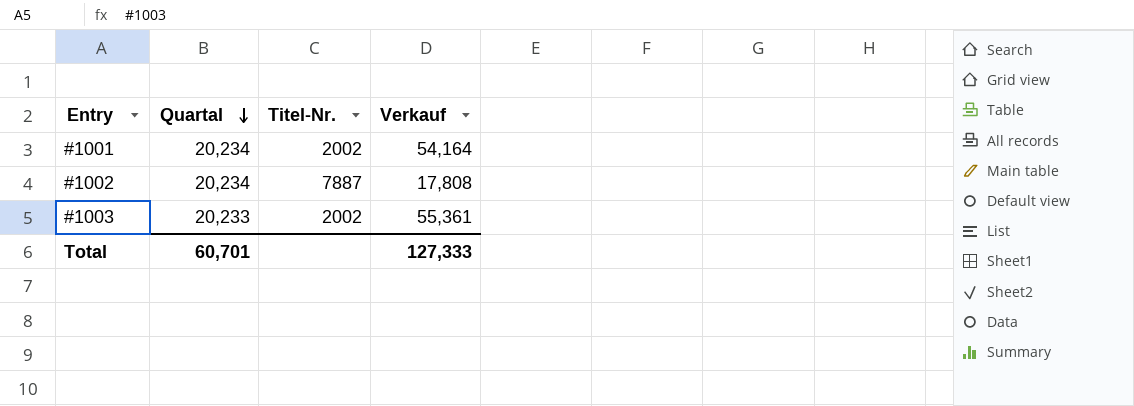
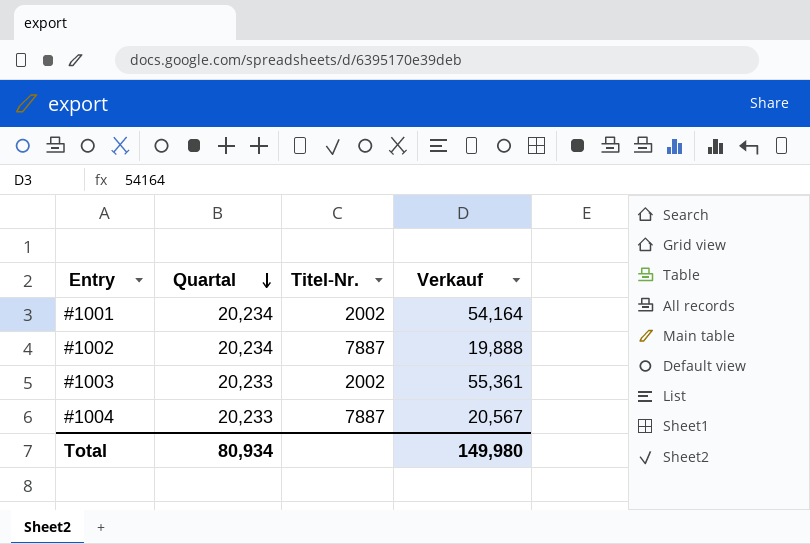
#1002 | Verkauf: 17,808 -> 19,888
row #1004: none -> 20,233 | 7887 | 20,567
Total | Quartal: 60,701 -> 80,934
Total | Verkauf: 127,333 -> 149,980

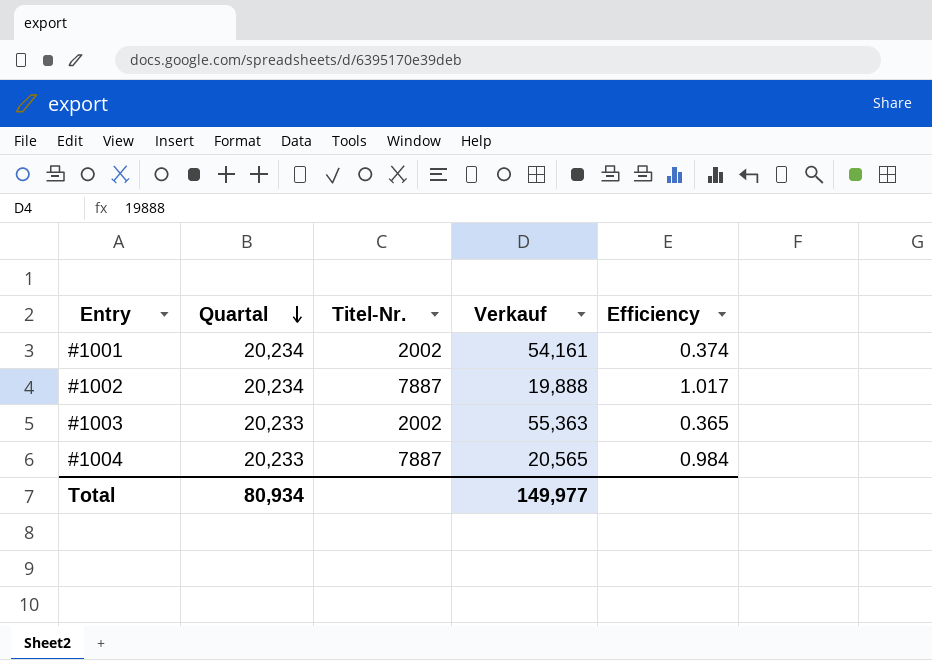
column Efficiency | formula: none -> [Quartal] / [Verkauf]
#1001 | Verkauf: 54,164 -> 54,161
#1003 | Verkauf: 55,361 -> 55,363
#1004 | Verkauf: 20,567 -> 20,565
Total | Verkauf: 149,980 -> 149,977

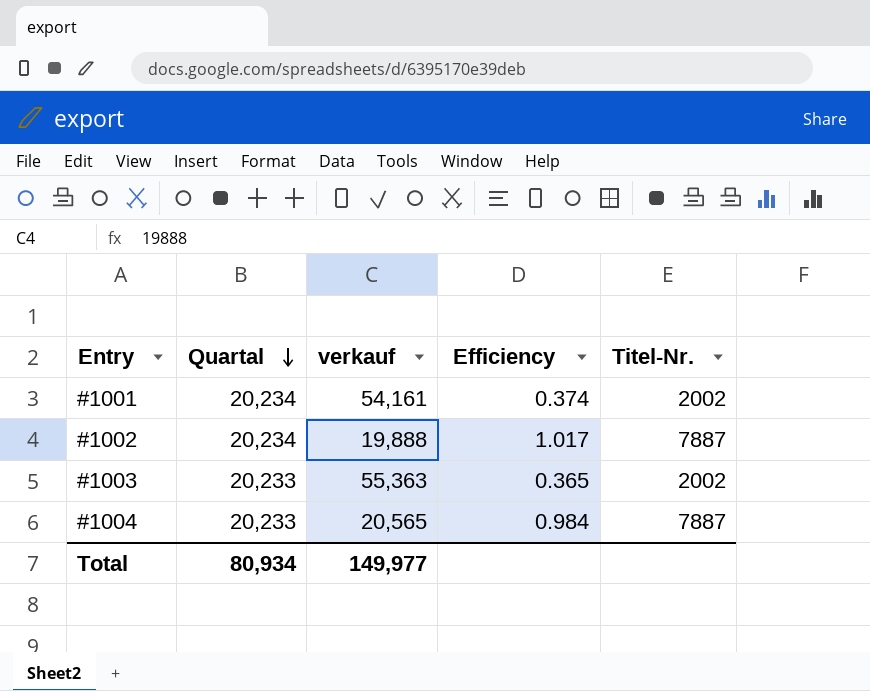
column name: Verkauf -> verkauf
column Titel-Nr. | position: 3 -> 5

